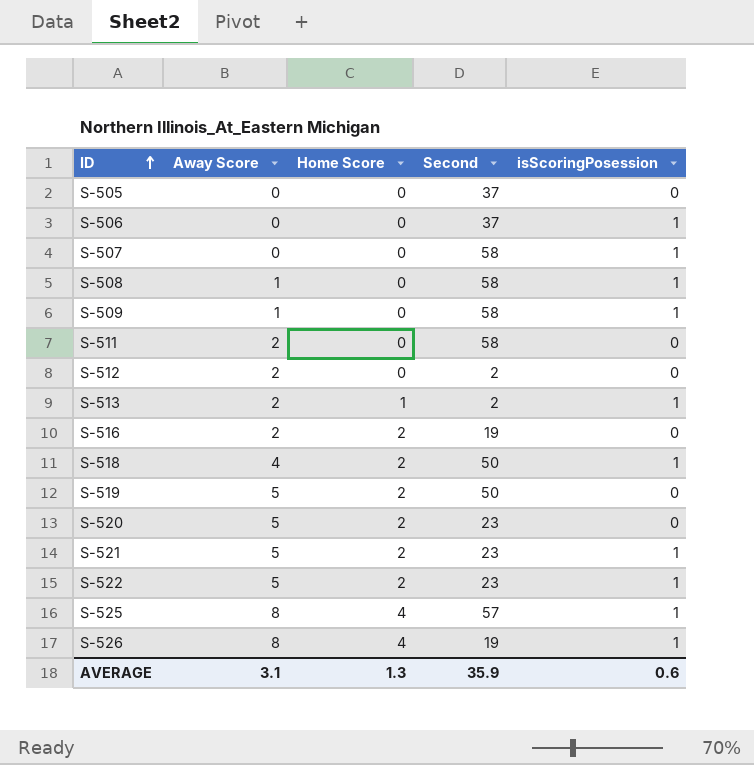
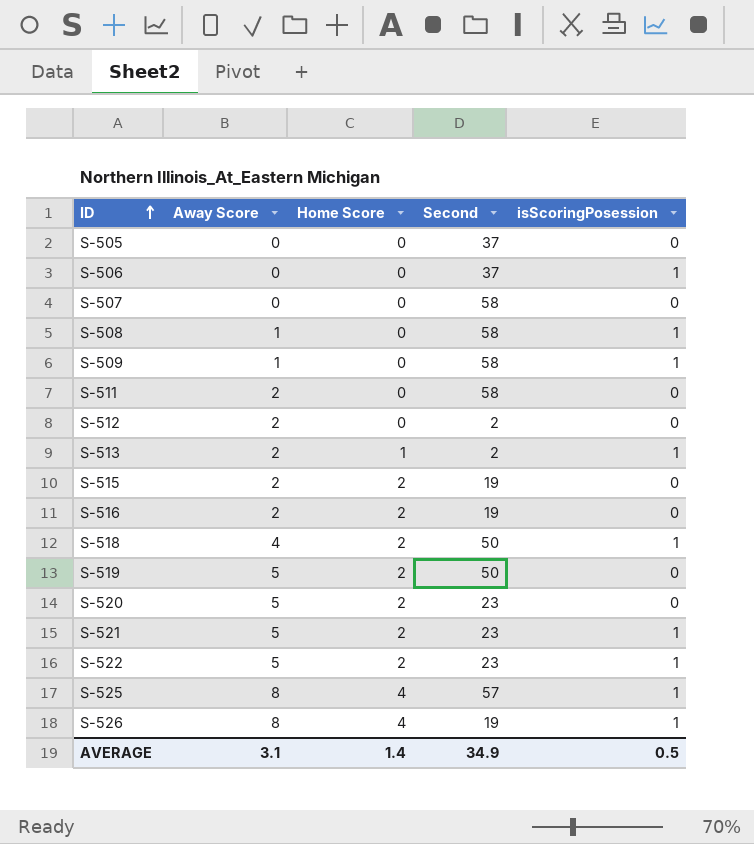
S-507 | isScoringPosession: 1 -> 0
row S-515: none -> 2 | 2 | 19 | 0
AVERAGE | Home Score: 1.3 -> 1.4
AVERAGE | Second: 35.9 -> 34.9
AVERAGE | isScoringPosession: 0.6 -> 0.5

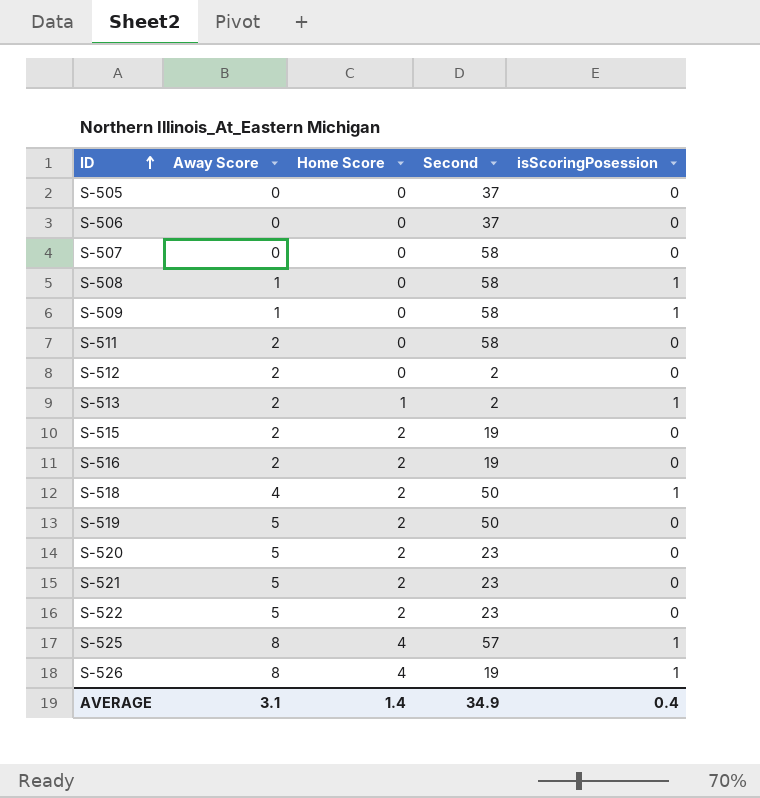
S-506 | isScoringPosession: 1 -> 0
S-521 | isScoringPosession: 1 -> 0
S-522 | isScoringPosession: 1 -> 0
AVERAGE | isScoringPosession: 0.5 -> 0.4

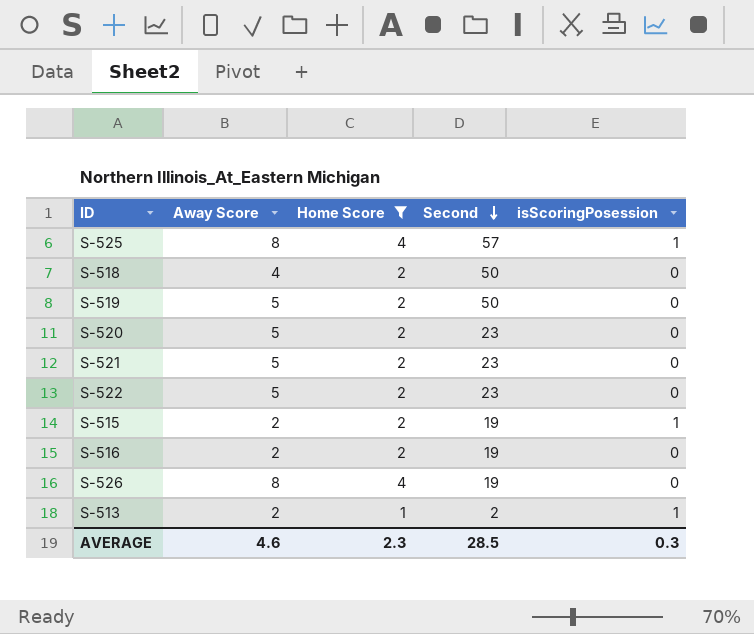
filter: none -> Home Score != 0
row order: ID ascending -> Second descending
S-518 | isScoringPosession: 1 -> 0
S-515 | isScoringPosession: 0 -> 1
S-526 | isScoringPosession: 1 -> 0
AVERAGE | Away Score: 3.1 -> 4.6
AVERAGE | Home Score: 1.4 -> 2.3
AVERAGE | Second: 34.9 -> 28.5
AVERAGE | isScoringPosession: 0.4 -> 0.3

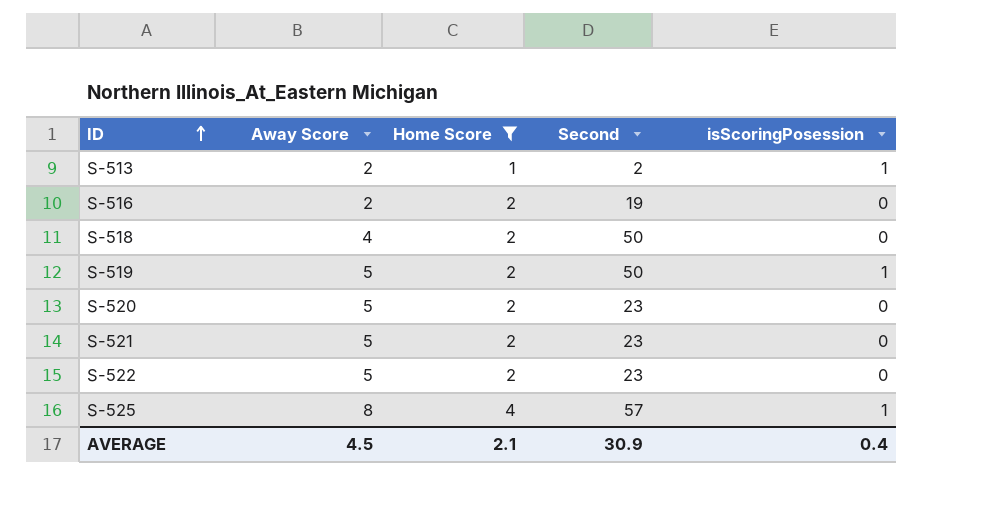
row order: Second descending -> ID ascending
row S-515: 2 | 2 | 19 | 1 -> none
row S-526: 8 | 4 | 19 | 0 -> none
S-519 | isScoringPosession: 0 -> 1
AVERAGE | Away Score: 4.6 -> 4.5
AVERAGE | Home Score: 2.3 -> 2.1
AVERAGE | Second: 28.5 -> 30.9
AVERAGE | isScoringPosession: 0.3 -> 0.4

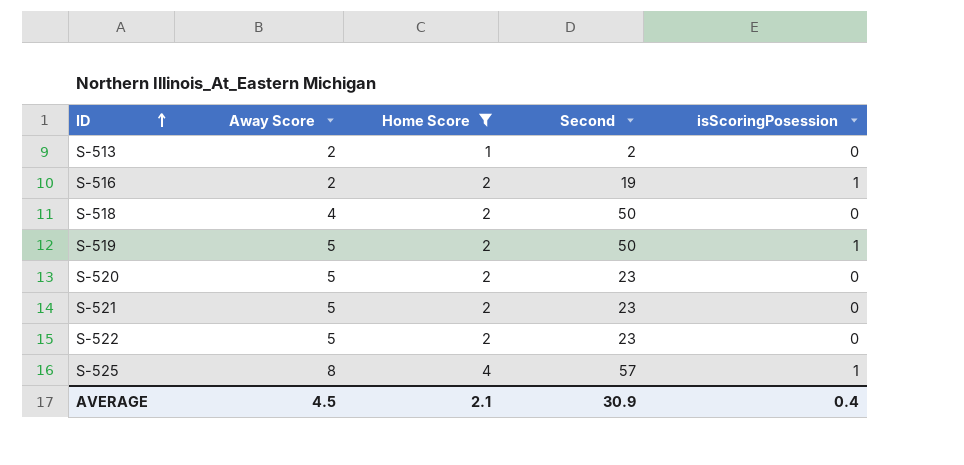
S-513 | isScoringPosession: 1 -> 0
S-516 | isScoringPosession: 0 -> 1

